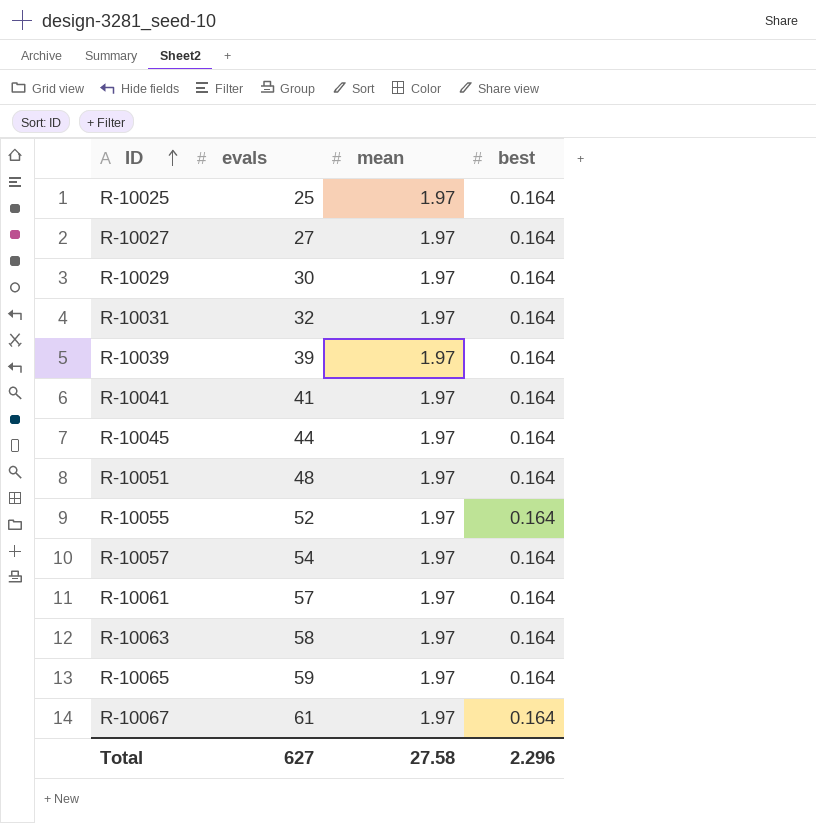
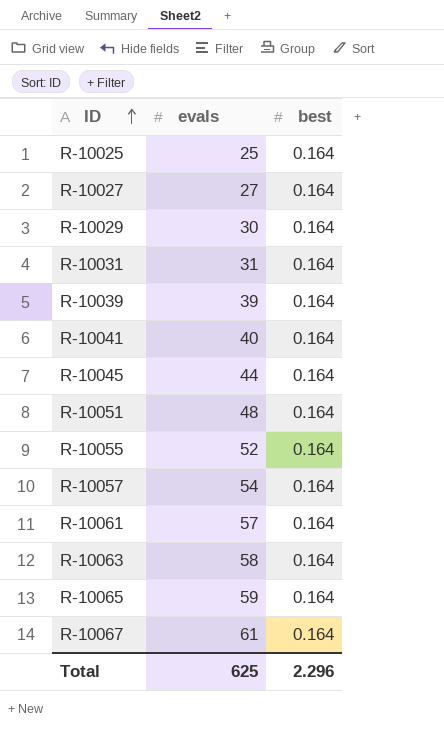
column mean | position: 3 -> none
R-10031 | evals: 32 -> 31
R-10041 | evals: 41 -> 40
Total | evals: 627 -> 625

